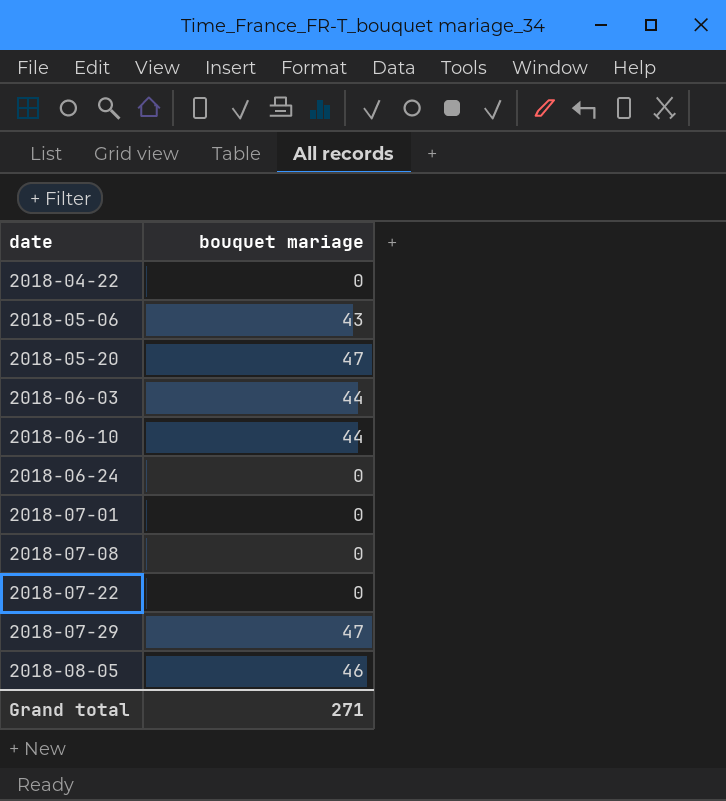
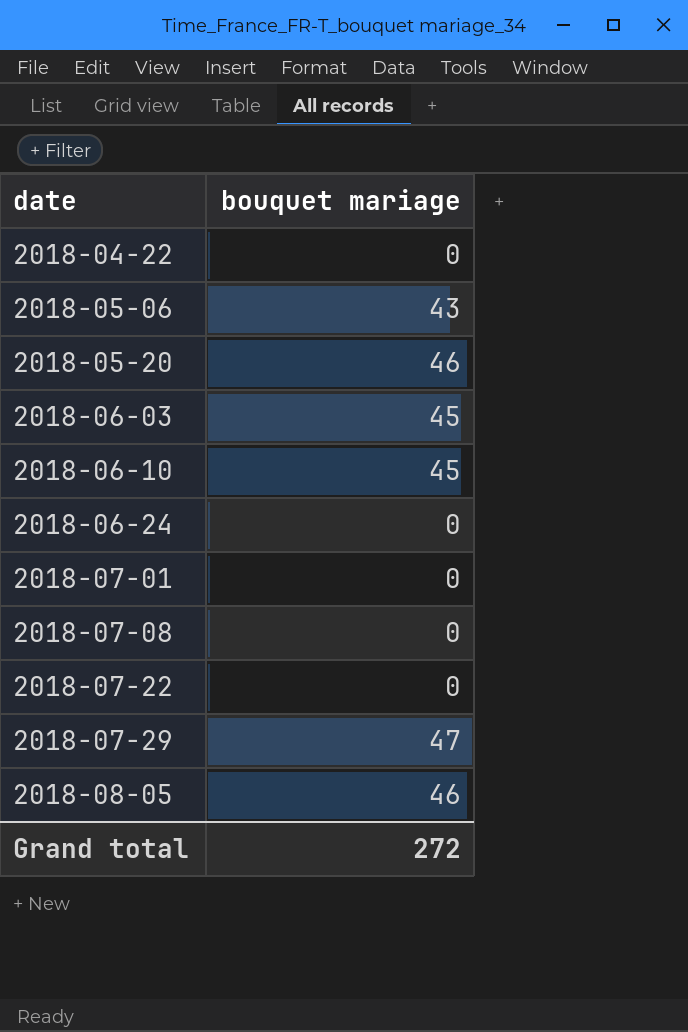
2018-05-20 | bouquet mariage: 47 -> 46
2018-06-03 | bouquet mariage: 44 -> 45
2018-06-10 | bouquet mariage: 44 -> 45
Grand total | bouquet mariage: 271 -> 272

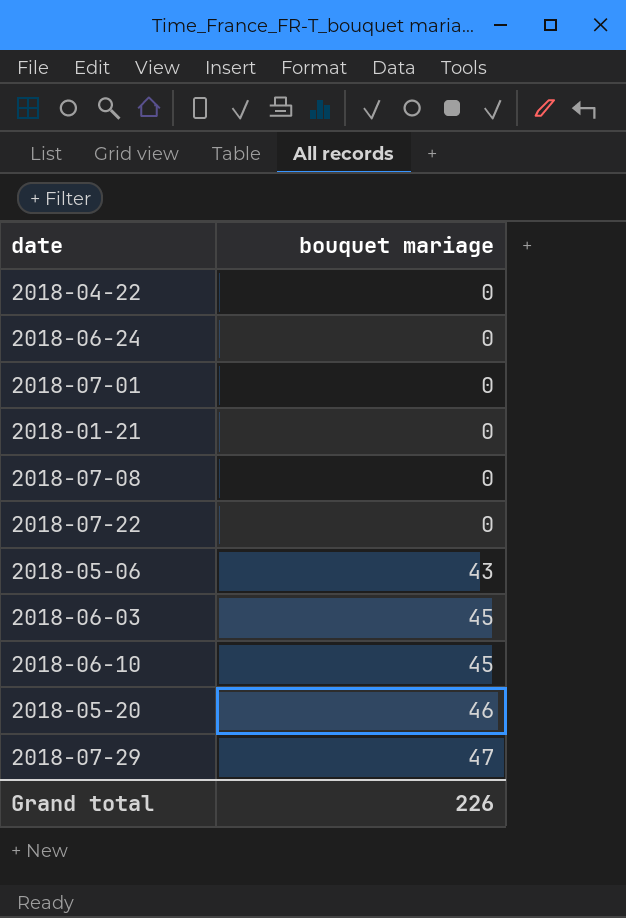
row order: date ascending -> bouquet mariage ascending
row 2018-08-05: 46 -> none
row 2018-01-21: none -> 0
Grand total | bouquet mariage: 272 -> 226

